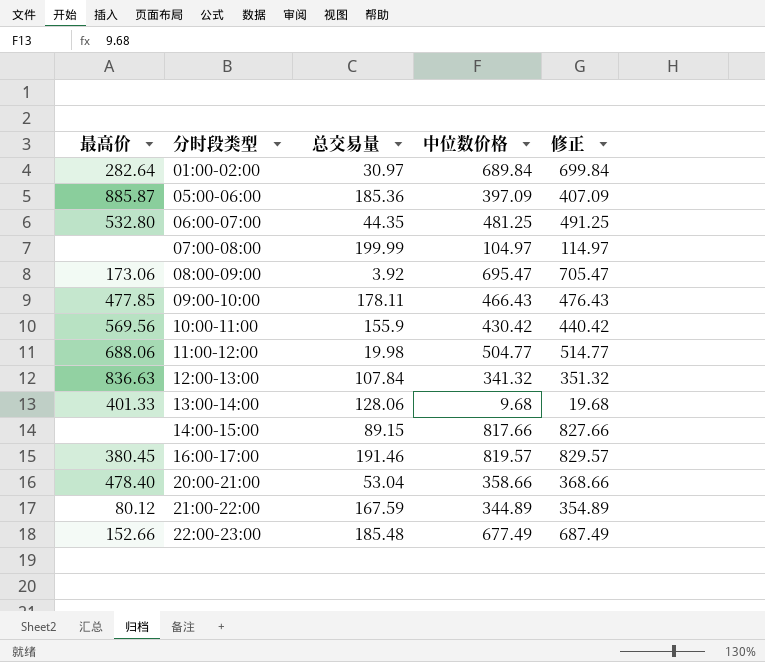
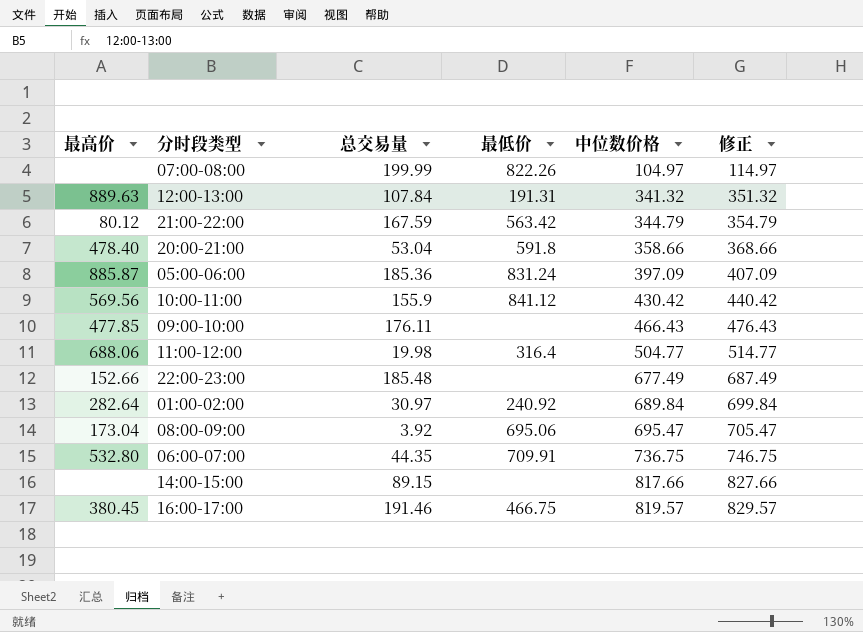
row order: 分时段类型 ascending -> 中位数价格 ascending
column 最低价 | position: none -> 4
row 13:00-14:00: 401.33 | 128.06 | 9.68 | 19.68 -> none
12:00-13:00 | 最高价: 836.63 -> 889.63
21:00-22:00 | 中位数价格: 344.89 -> 344.79
21:00-22:00 | 修正: 354.89 -> 354.79
09:00-10:00 | 总交易量: 178.11 -> 176.11
08:00-09:00 | 最高价: 173.06 -> 173.04
06:00-07:00 | 中位数价格: 481.25 -> 736.75
06:00-07:00 | 修正: 491.25 -> 746.75

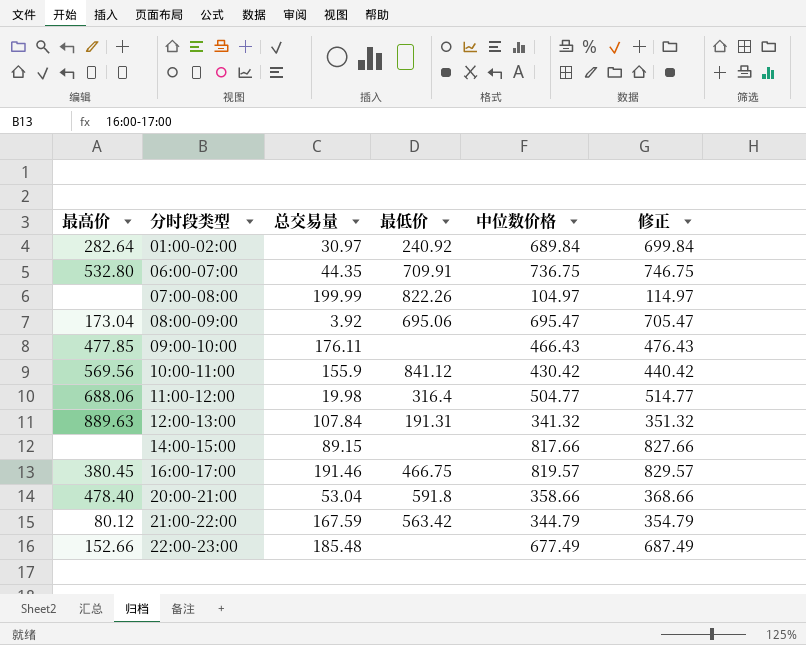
row order: 中位数价格 ascending -> 分时段类型 ascending
row 05:00-06:00: 885.87 | 185.36 | 831.24 | 397.09 | 407.09 -> none

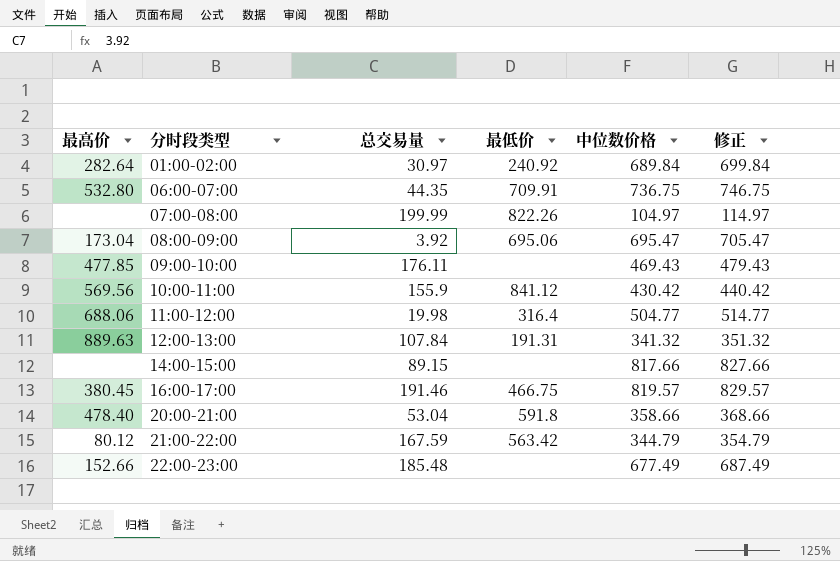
09:00-10:00 | 中位数价格: 466.43 -> 469.43
09:00-10:00 | 修正: 476.43 -> 479.43

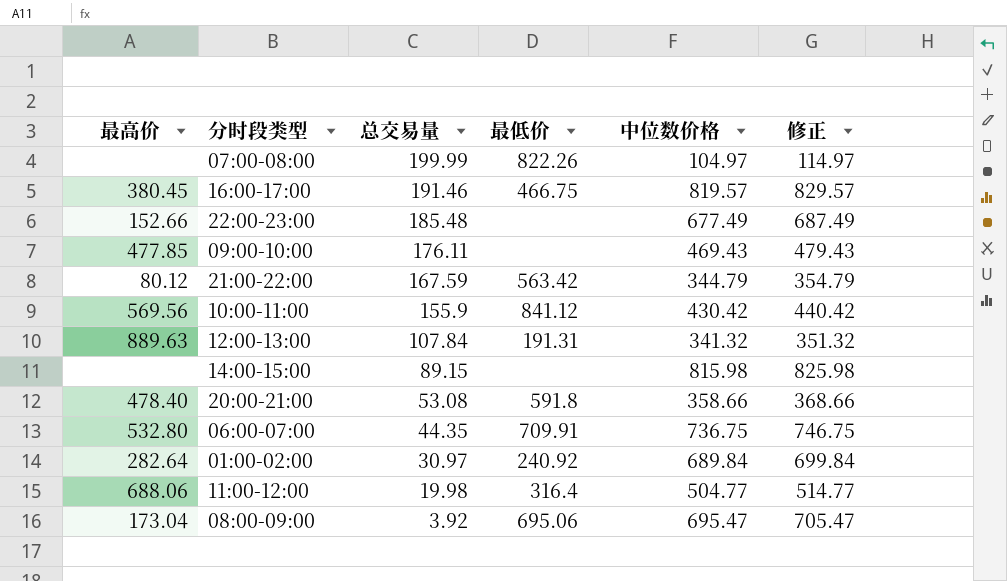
row order: 分时段类型 ascending -> 总交易量 descending
14:00-15:00 | 中位数价格: 817.66 -> 815.98
14:00-15:00 | 修正: 827.66 -> 825.98
20:00-21:00 | 总交易量: 53.04 -> 53.08

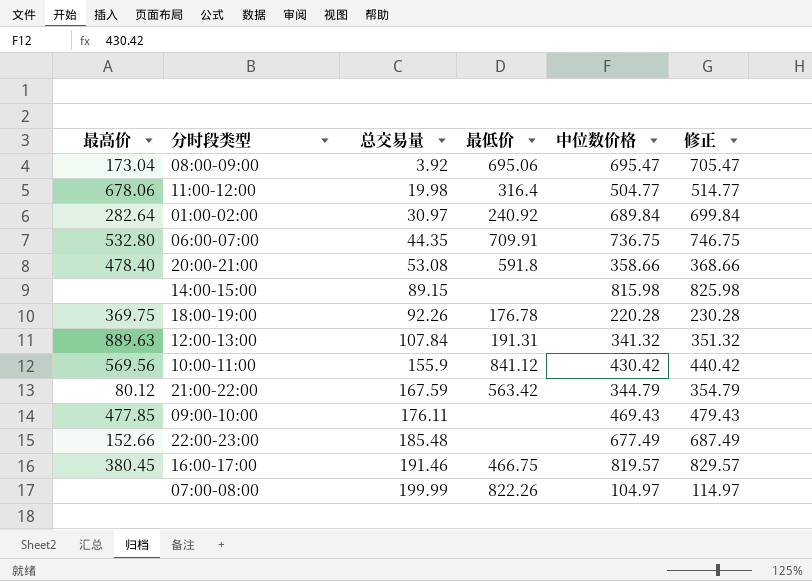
row order: 总交易量 descending -> 总交易量 ascending
11:00-12:00 | 最高价: 688.06 -> 678.06
row 18:00-19:00: none -> 369.75 | 92.26 | 176.78 | 220.28 | 230.28

